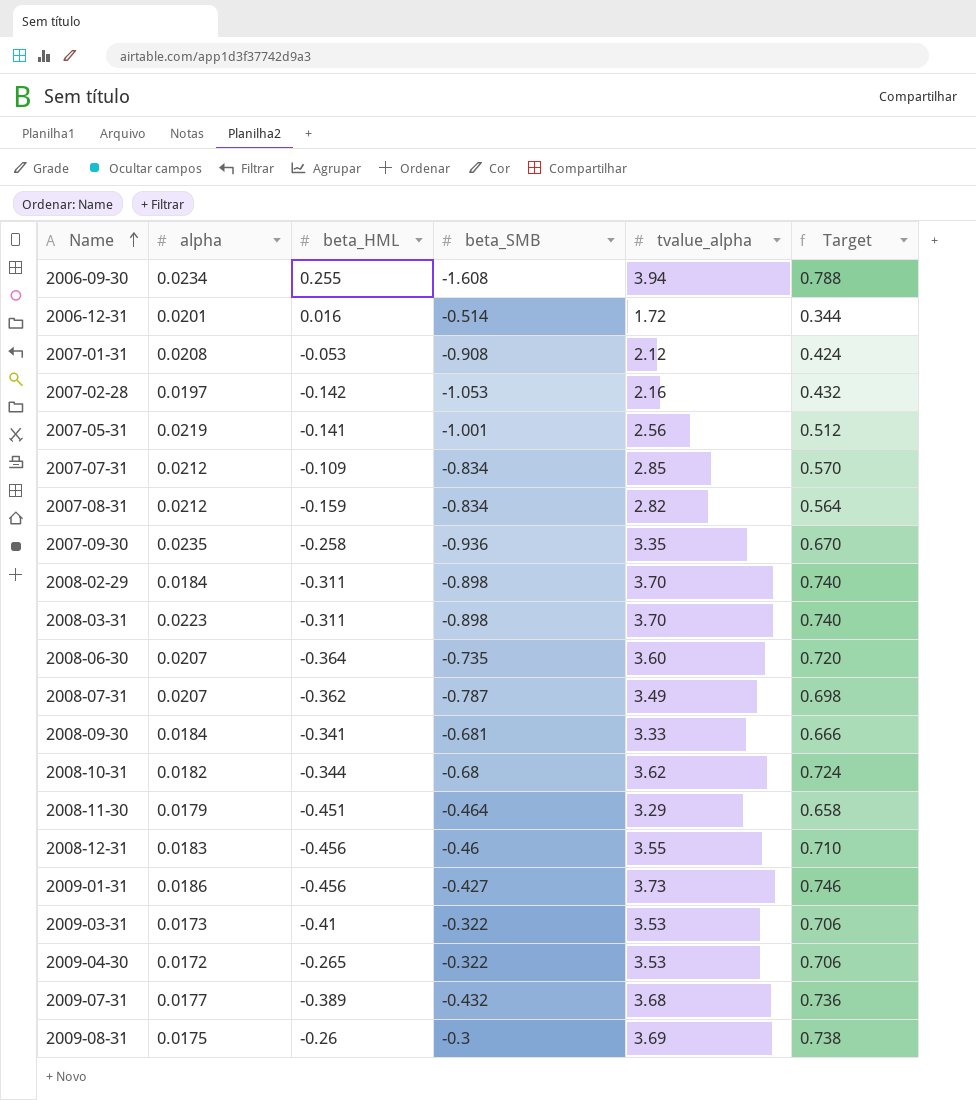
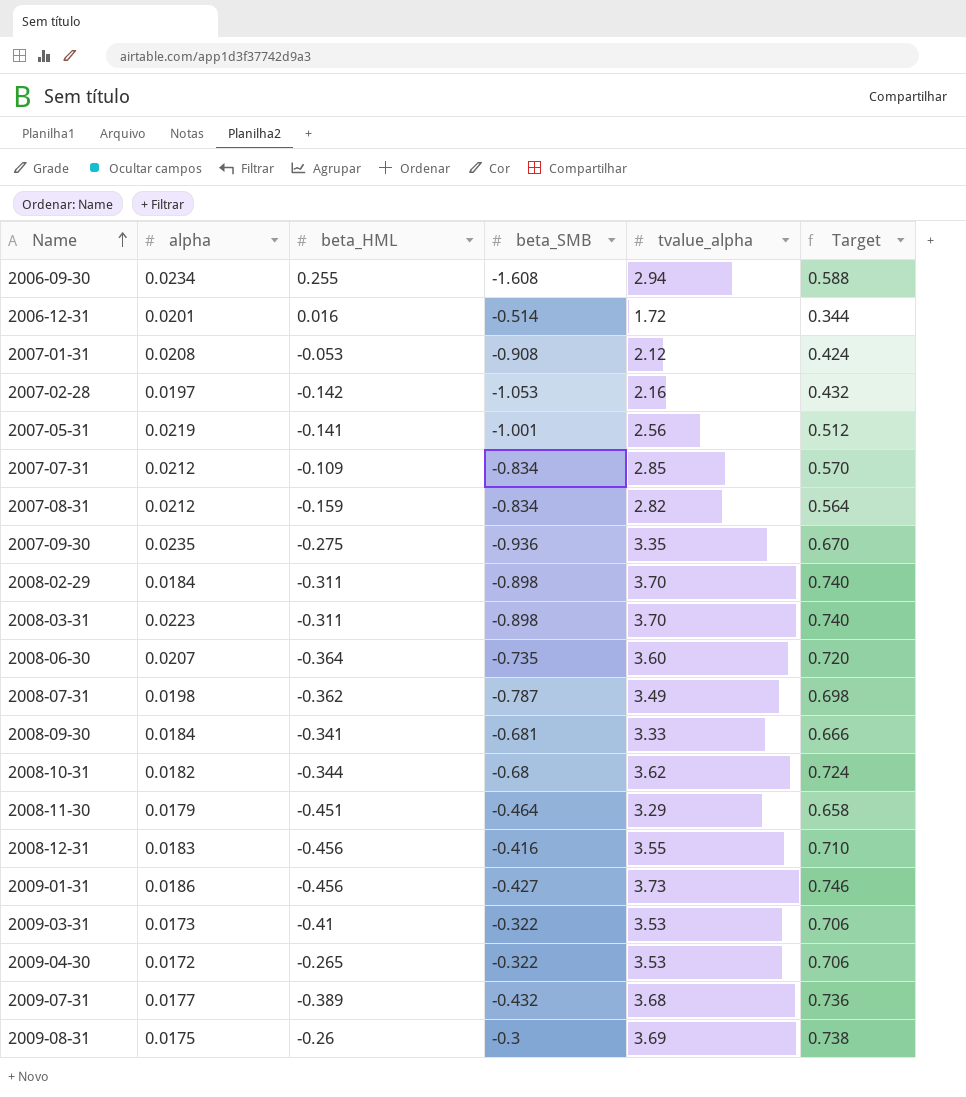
2006-09-30 | tvalue_alpha: 3.94 -> 2.94
2006-09-30 | Target: 0.788 -> 0.588
2007-09-30 | beta_HML: -0.258 -> -0.275
2008-07-31 | alpha: 0.0207 -> 0.0198
2008-12-31 | beta_SMB: -0.46 -> -0.416

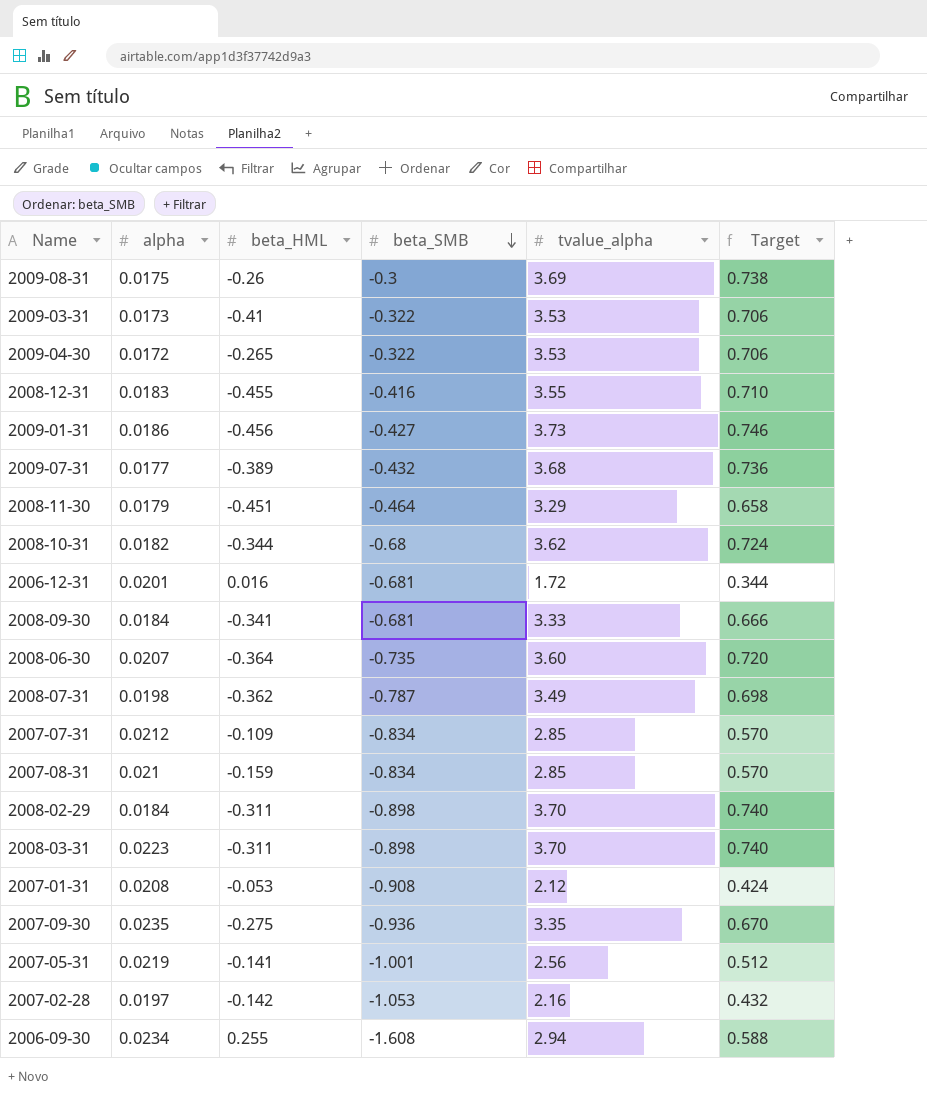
row order: Name ascending -> beta_SMB descending
2008-12-31 | beta_HML: -0.456 -> -0.455
2006-12-31 | beta_SMB: -0.514 -> -0.681
2007-08-31 | alpha: 0.0212 -> 0.021
2007-08-31 | tvalue_alpha: 2.82 -> 2.85
2007-08-31 | Target: 0.564 -> 0.570

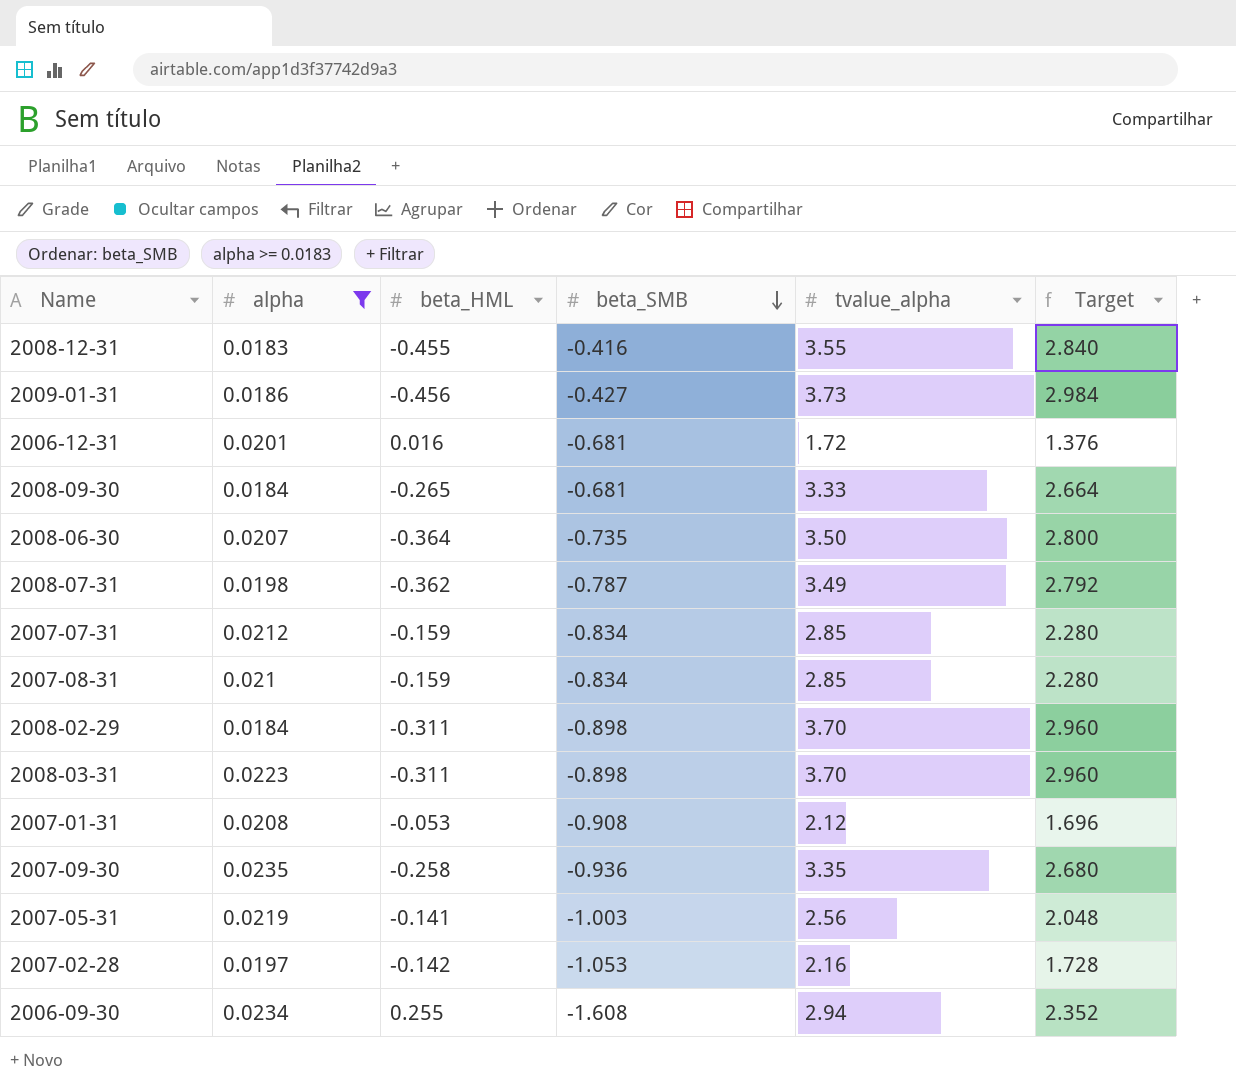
filter: none -> alpha >= 0.0183
column Target | formula: [tvalue_alpha] * 0.2 -> [tvalue_alpha] * 0.8
2008-09-30 | beta_HML: -0.341 -> -0.265
2008-06-30 | tvalue_alpha: 3.60 -> 3.50
2007-07-31 | beta_HML: -0.109 -> -0.159
2007-09-30 | beta_HML: -0.275 -> -0.258
2007-05-31 | beta_SMB: -1.001 -> -1.003

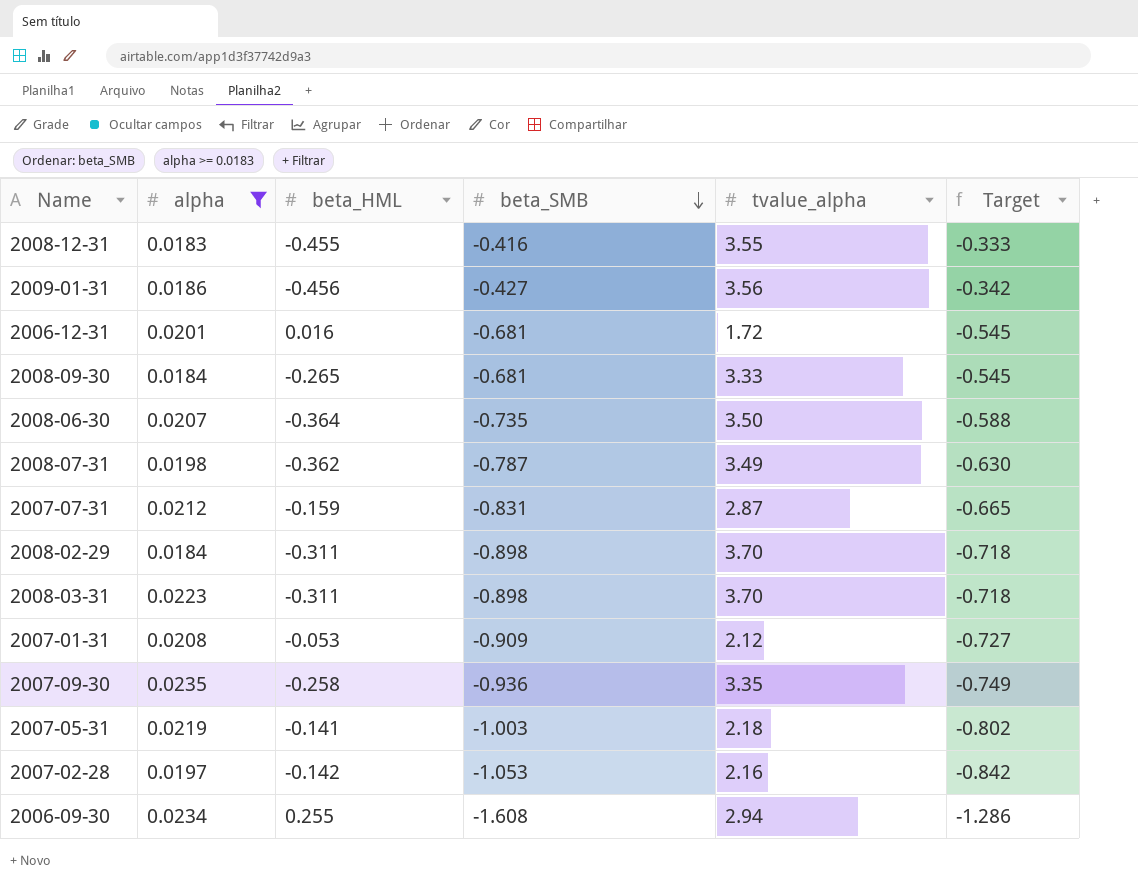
column Target | formula: [tvalue_alpha] * 0.8 -> [beta_SMB] * 0.8
row 2007-08-31: 0.021 | -0.159 | -0.834 | 2.85 | 2.280 -> none
2009-01-31 | tvalue_alpha: 3.73 -> 3.56
2007-07-31 | beta_SMB: -0.834 -> -0.831
2007-07-31 | tvalue_alpha: 2.85 -> 2.87
2007-01-31 | beta_SMB: -0.908 -> -0.909
2007-05-31 | tvalue_alpha: 2.56 -> 2.18

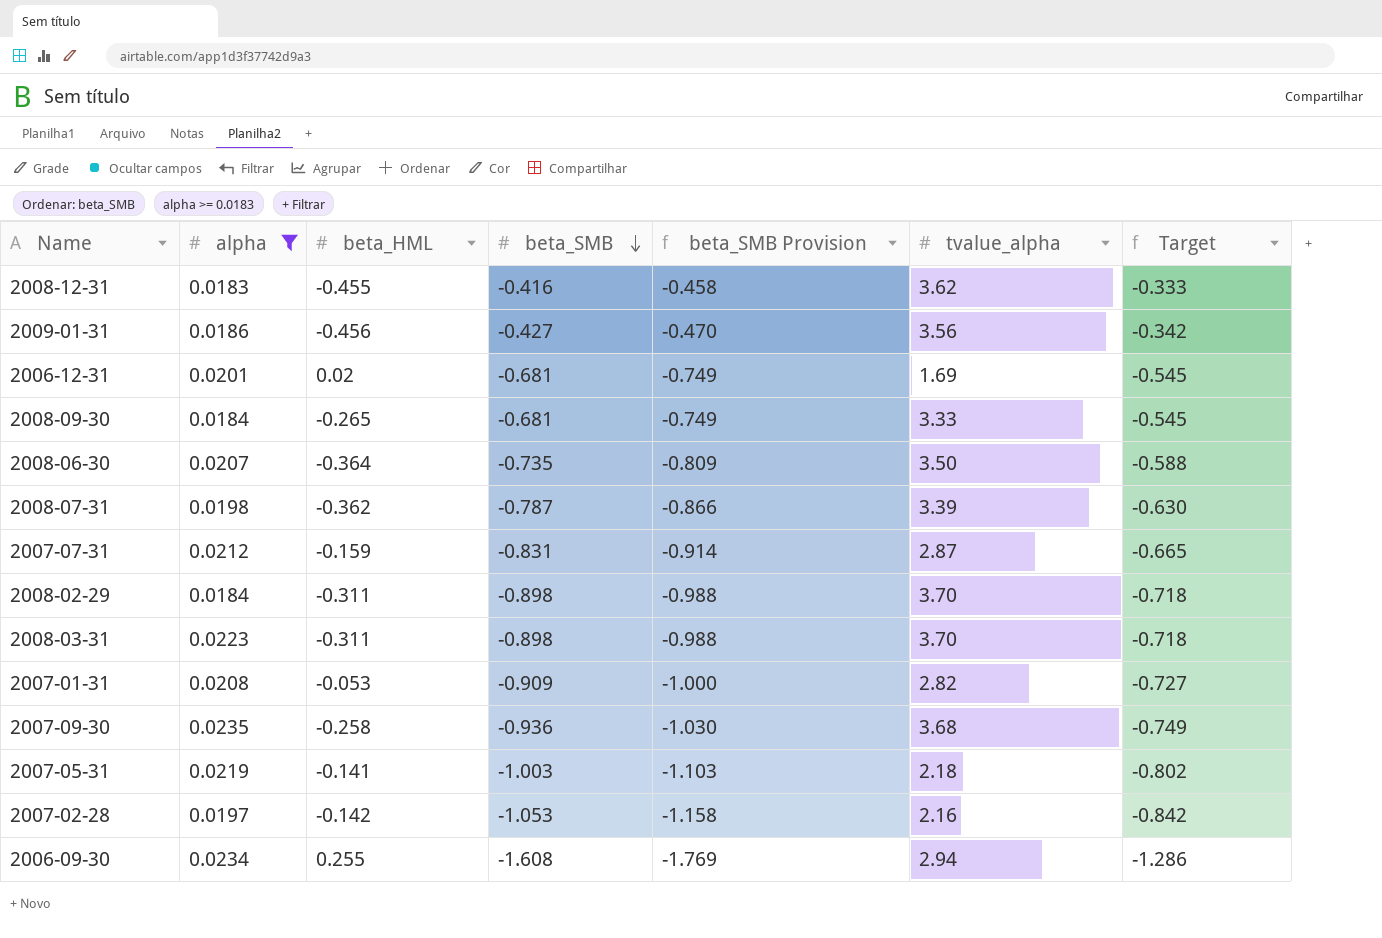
column beta_SMB Provision | formula: none -> [beta_SMB] * 1.1
2008-12-31 | tvalue_alpha: 3.55 -> 3.62
2006-12-31 | beta_HML: 0.016 -> 0.02
2006-12-31 | tvalue_alpha: 1.72 -> 1.69
2008-07-31 | tvalue_alpha: 3.49 -> 3.39
2007-01-31 | tvalue_alpha: 2.12 -> 2.82
2007-09-30 | tvalue_alpha: 3.35 -> 3.68

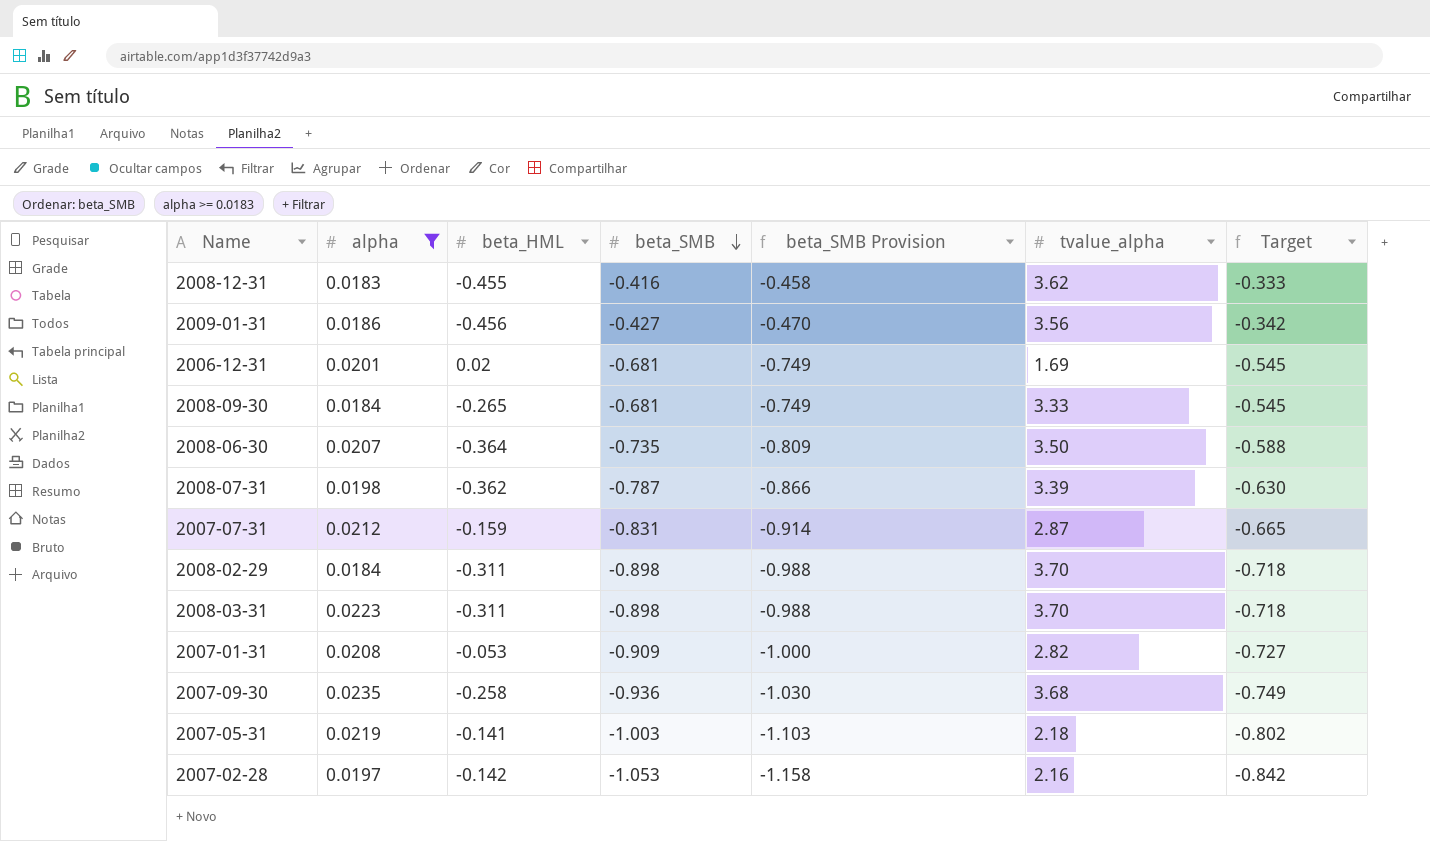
row 2006-09-30: 0.0234 | 0.255 | -1.608 | -1.769 | 2.94 | -1.286 -> none

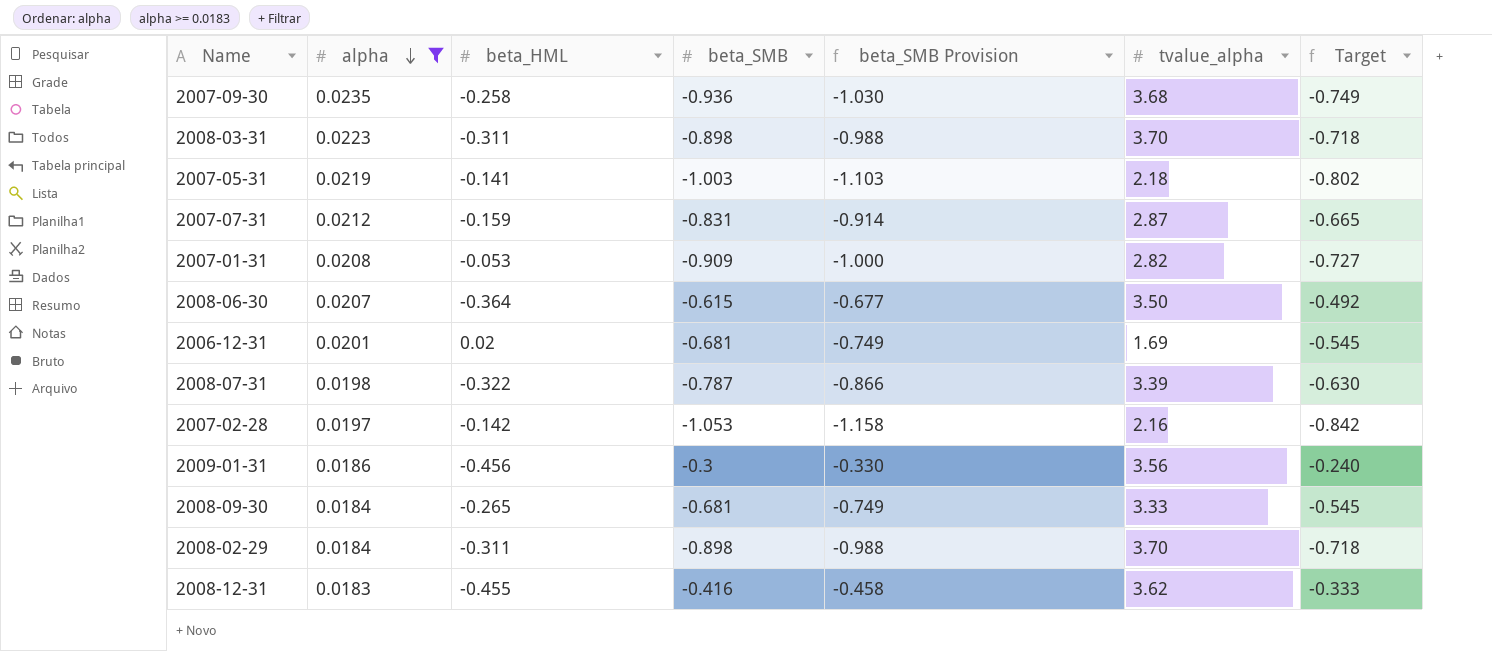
row order: beta_SMB descending -> alpha descending
2008-06-30 | beta_SMB: -0.735 -> -0.615
2008-06-30 | beta_SMB Provision: -0.809 -> -0.677
2008-06-30 | Target: -0.588 -> -0.492
2008-07-31 | beta_HML: -0.362 -> -0.322
2009-01-31 | beta_SMB: -0.427 -> -0.3
2009-01-31 | beta_SMB Provision: -0.470 -> -0.330
2009-01-31 | Target: -0.342 -> -0.240

